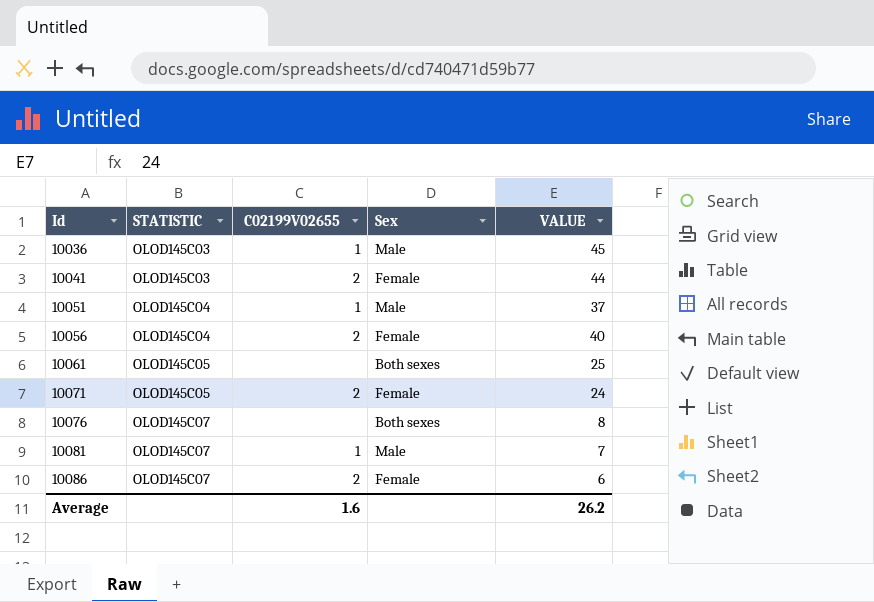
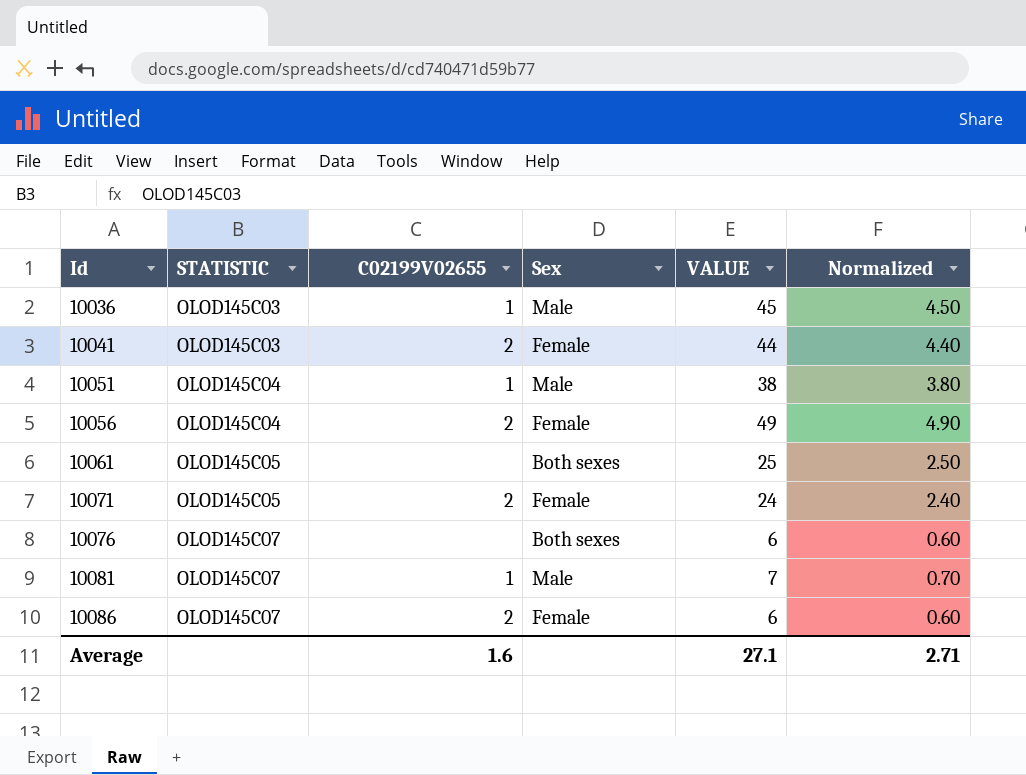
column Normalized | formula: none -> [VALUE] * 0.1
10051 | VALUE: 37 -> 38
10056 | VALUE: 40 -> 49
10076 | VALUE: 8 -> 6
Average | VALUE: 26.2 -> 27.1

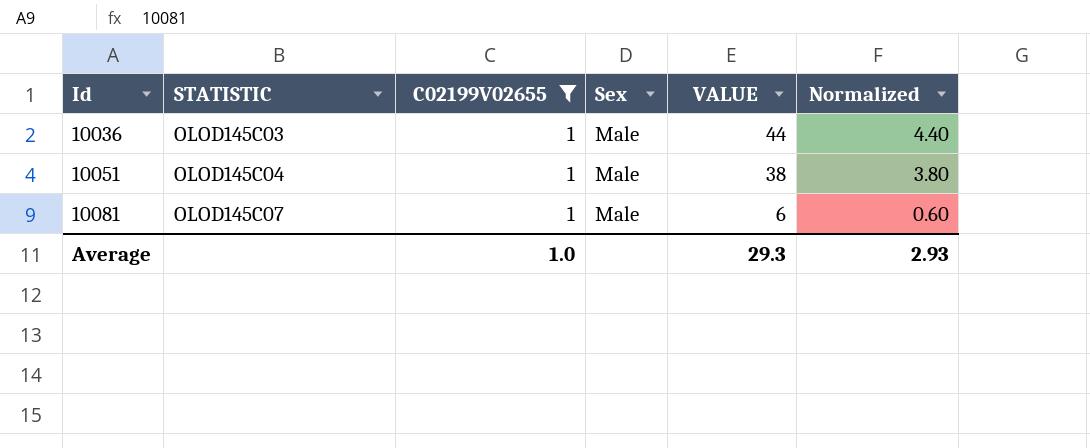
filter: none -> C02199V02655 = 1
10036 | VALUE: 45 -> 44
10036 | Normalized: 4.50 -> 4.40
10081 | VALUE: 7 -> 6
10081 | Normalized: 0.70 -> 0.60
Average | C02199V02655: 1.6 -> 1.0
Average | VALUE: 27.1 -> 29.3
Average | Normalized: 2.71 -> 2.93

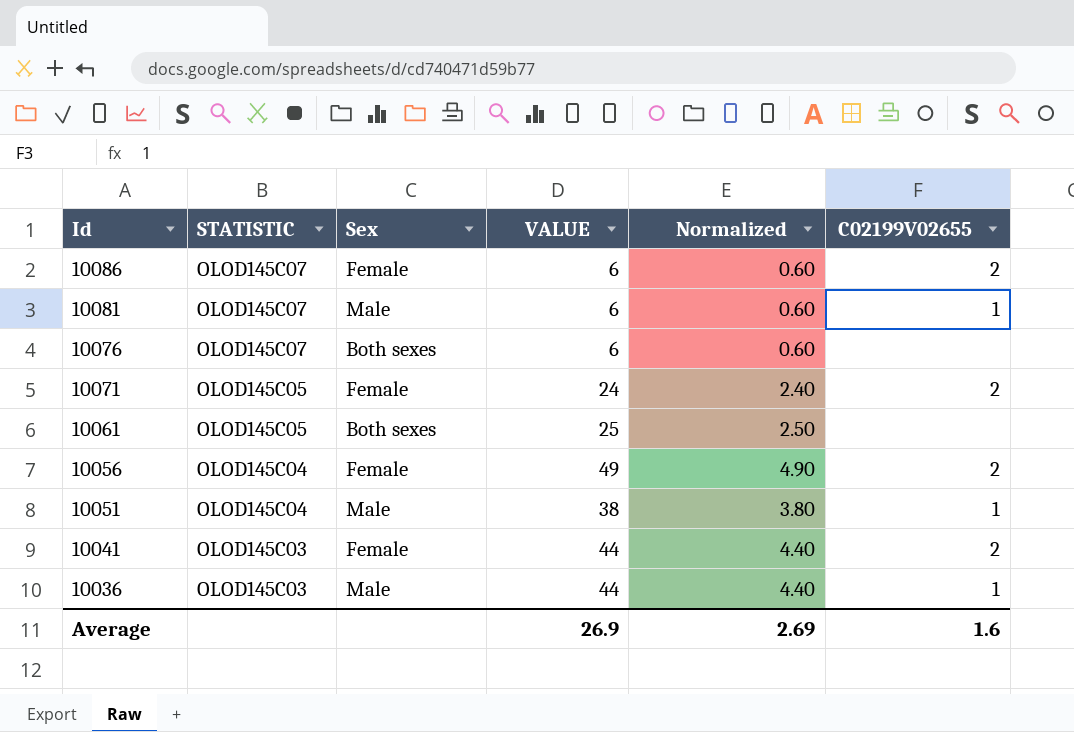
filter: C02199V02655 = 1 -> none
row order: Id ascending -> Id descending
column C02199V02655 | position: 3 -> 6
Average | VALUE: 29.3 -> 26.9
Average | Normalized: 2.93 -> 2.69
Average | C02199V02655: 1.0 -> 1.6

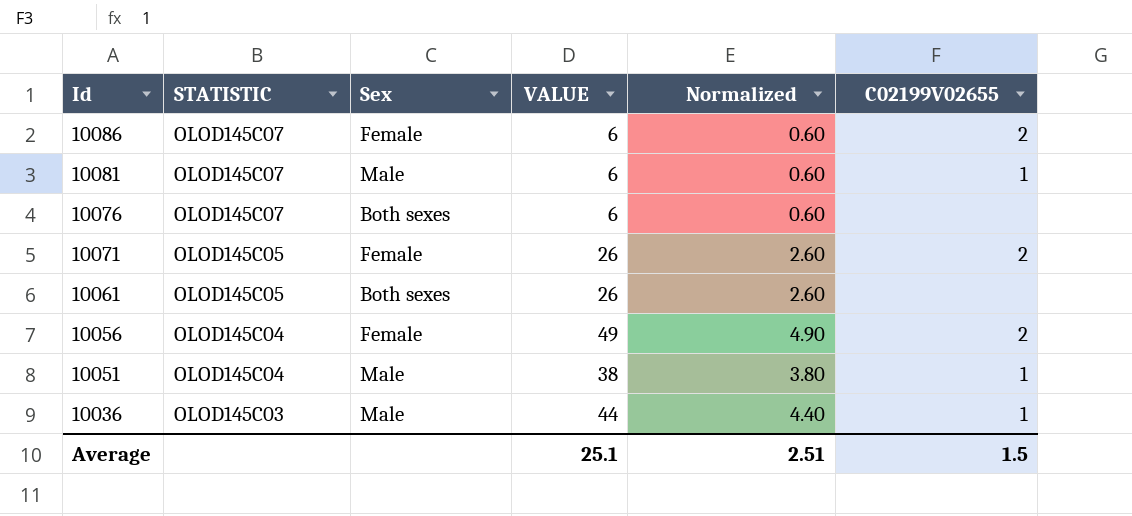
row 10041: OLOD145C03 | Female | 44 | 4.40 | 2 -> none
10071 | VALUE: 24 -> 26
10071 | Normalized: 2.40 -> 2.60
10061 | VALUE: 25 -> 26
10061 | Normalized: 2.50 -> 2.60
Average | VALUE: 26.9 -> 25.1
Average | Normalized: 2.69 -> 2.51
Average | C02199V02655: 1.6 -> 1.5

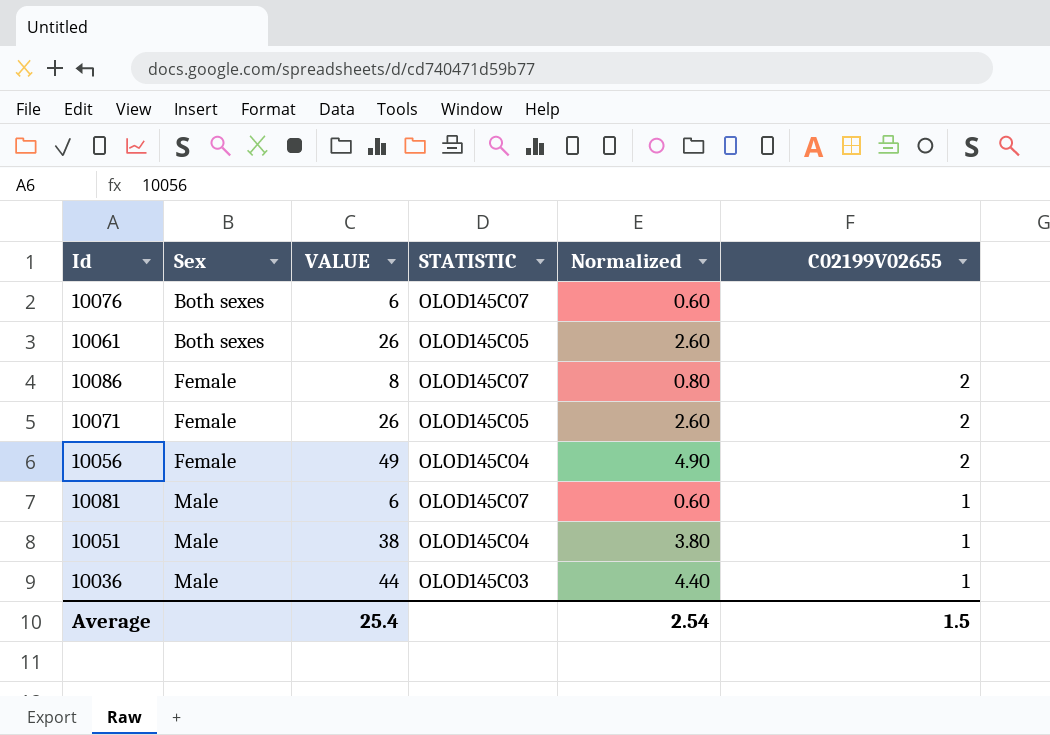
row order: Id descending -> Sex ascending
column STATISTIC | position: 2 -> 4
10086 | VALUE: 6 -> 8
10086 | Normalized: 0.60 -> 0.80
Average | VALUE: 25.1 -> 25.4
Average | Normalized: 2.51 -> 2.54

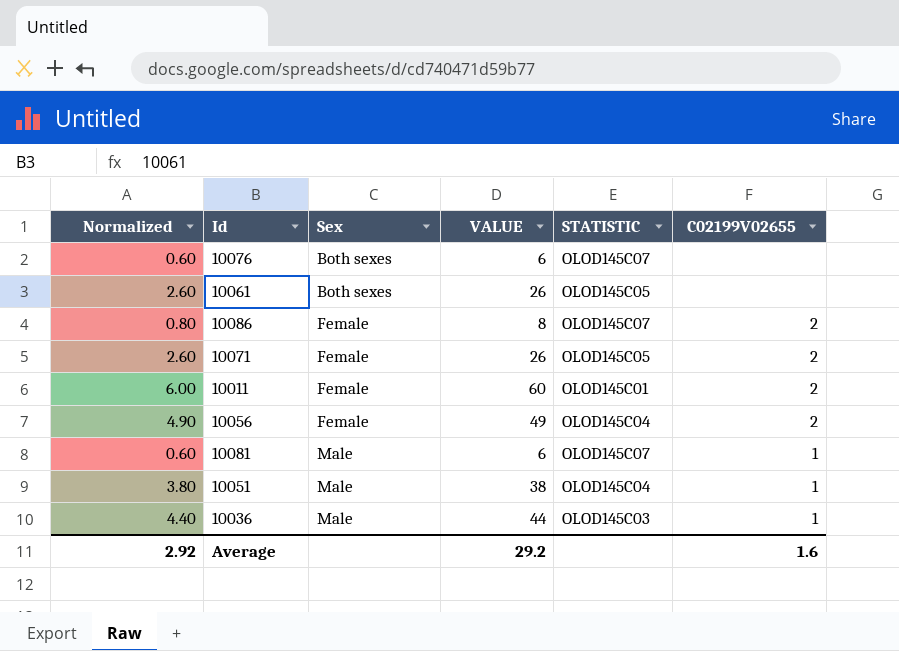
column Normalized | position: 5 -> 1
row 10011: none -> 6.00 | Female | 60 | OLOD145C01 | 2
Average | Normalized: 2.54 -> 2.92
Average | VALUE: 25.4 -> 29.2
Average | C02199V02655: 1.5 -> 1.6

